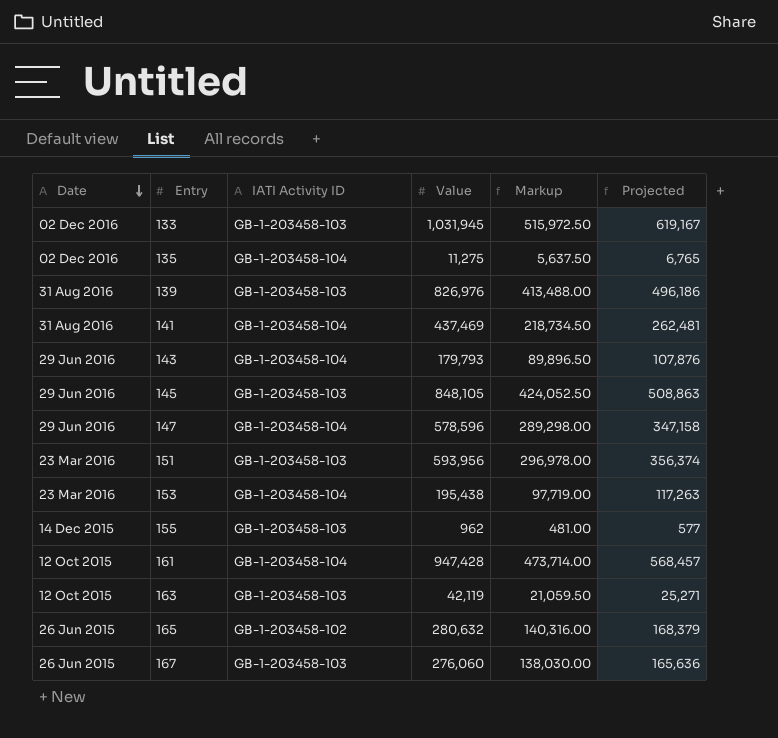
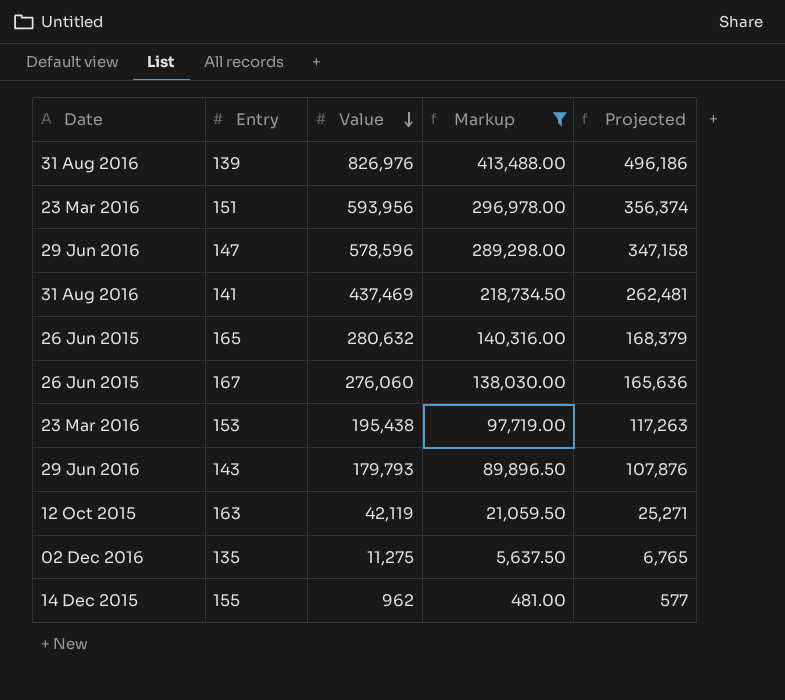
filter: none -> Markup <= 413,488.00
row order: Date descending -> Value descending
column IATI Activity ID | position: 3 -> none

